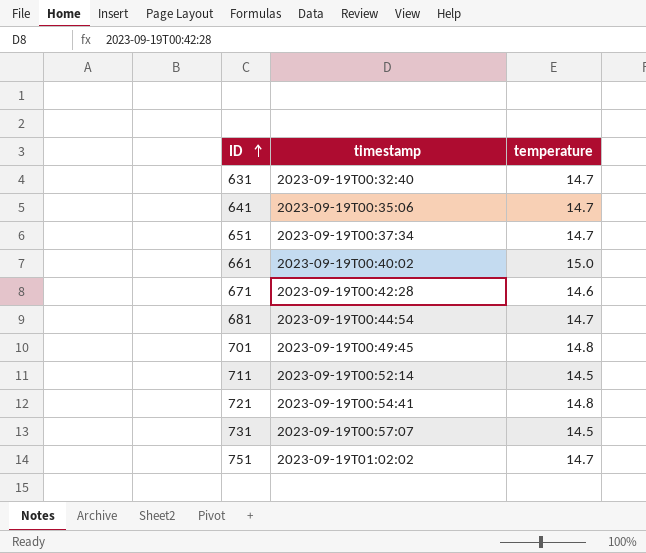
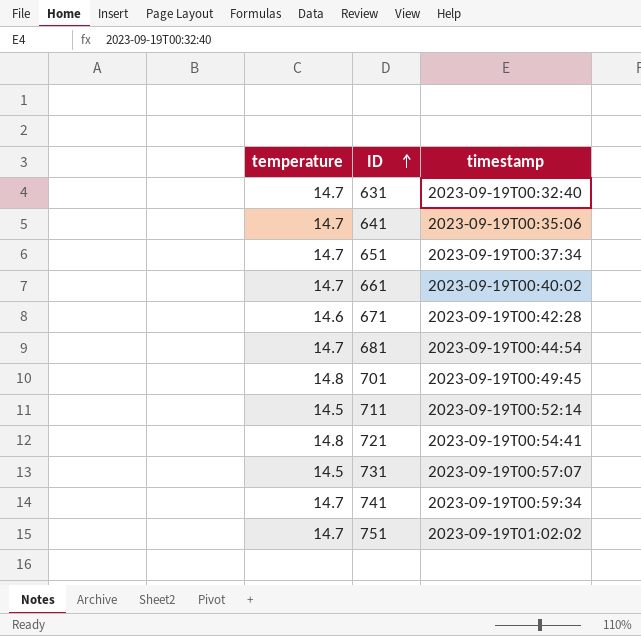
column temperature | position: 3 -> 1
661 | temperature: 15.0 -> 14.7
row 741: none -> 14.7 | 2023-09-19T00:59:34

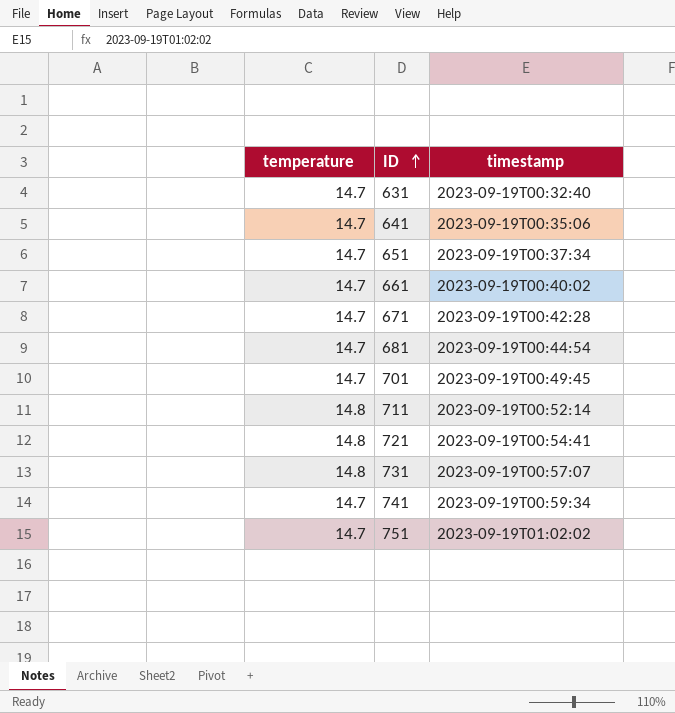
671 | temperature: 14.6 -> 14.7
701 | temperature: 14.8 -> 14.7
711 | temperature: 14.5 -> 14.8
731 | temperature: 14.5 -> 14.8

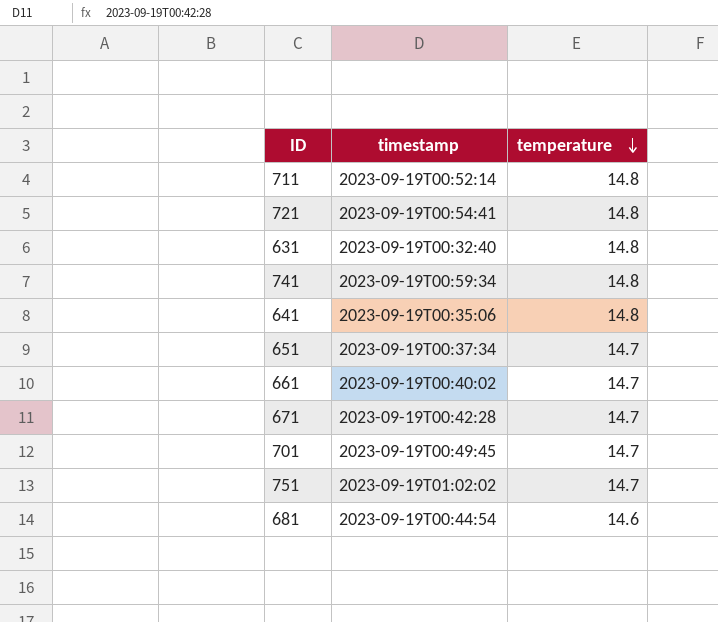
row order: ID ascending -> temperature descending
column temperature | position: 1 -> 3
row 731: 14.8 | 2023-09-19T00:57:07 -> none
631 | temperature: 14.7 -> 14.8
741 | temperature: 14.7 -> 14.8
641 | temperature: 14.7 -> 14.8
681 | temperature: 14.7 -> 14.6

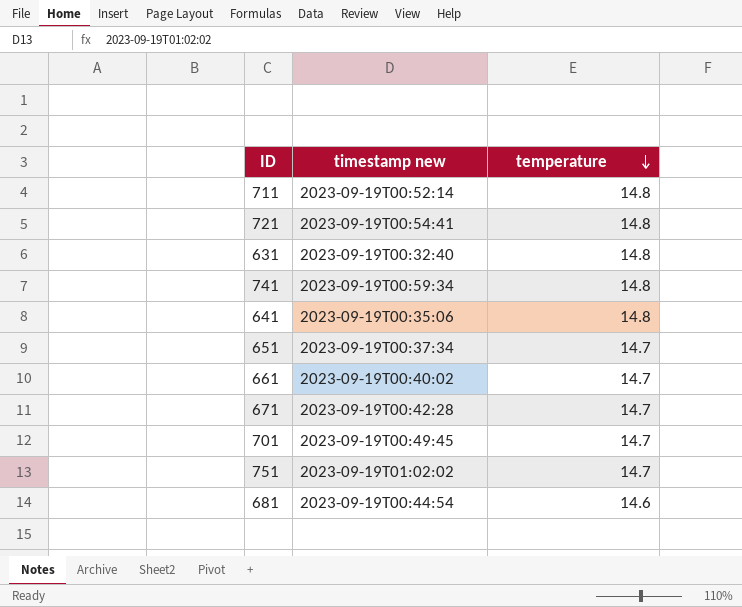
column name: timestamp -> timestamp new

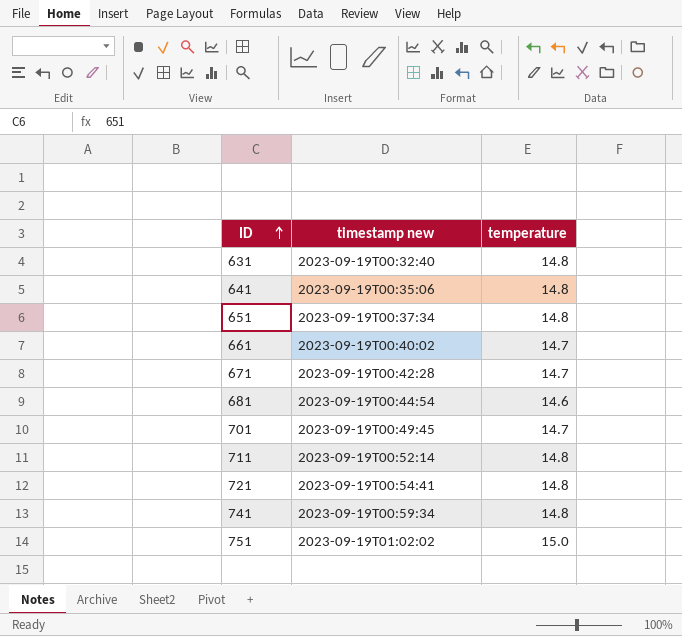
row order: temperature descending -> ID ascending
651 | temperature: 14.7 -> 14.8
751 | temperature: 14.7 -> 15.0

